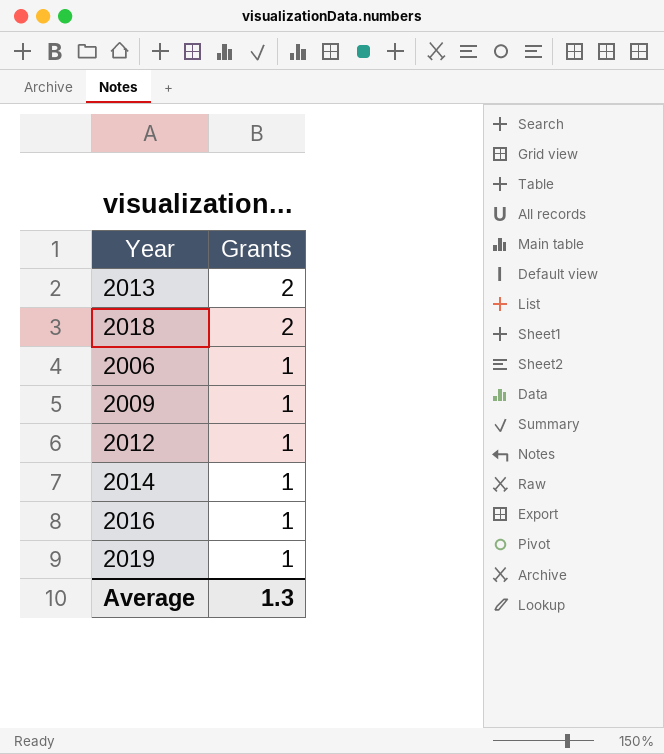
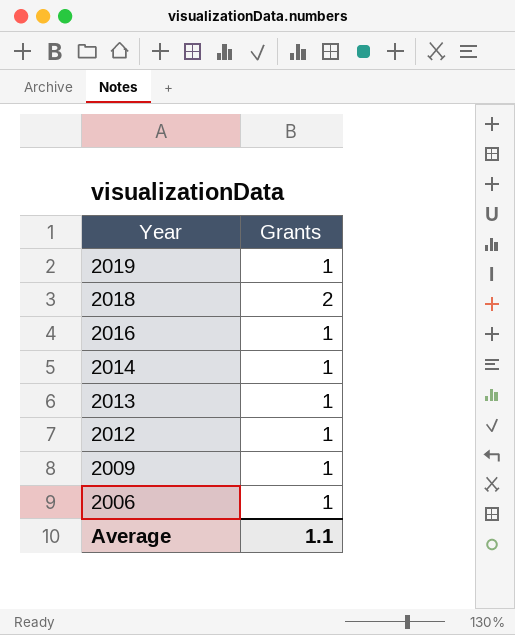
row order: Grants descending -> Year descending
2013 | Grants: 2 -> 1
Average | Grants: 1.3 -> 1.1

